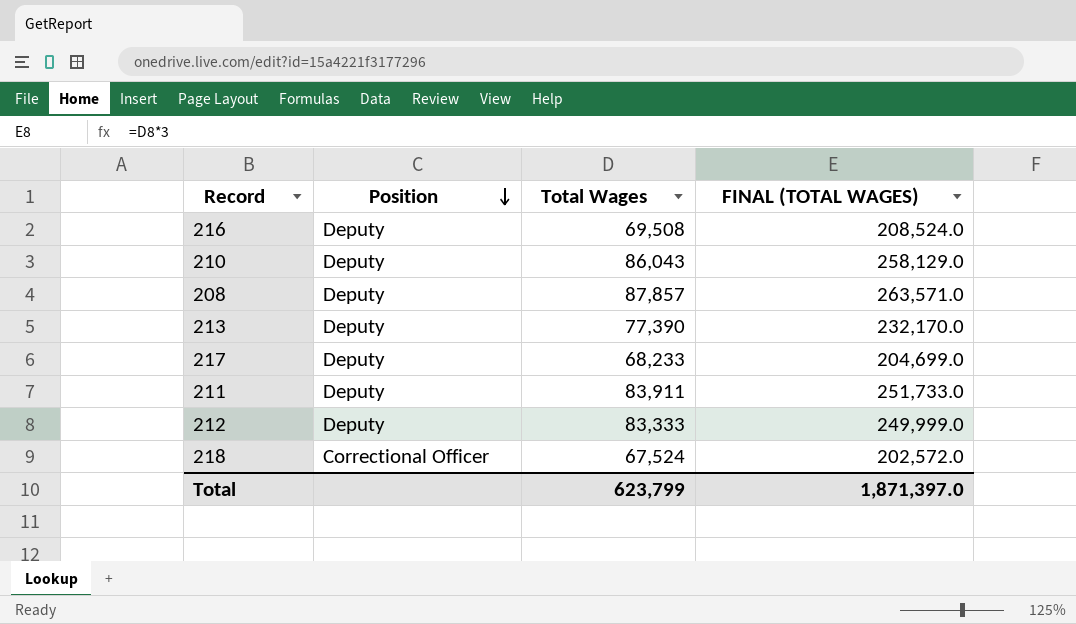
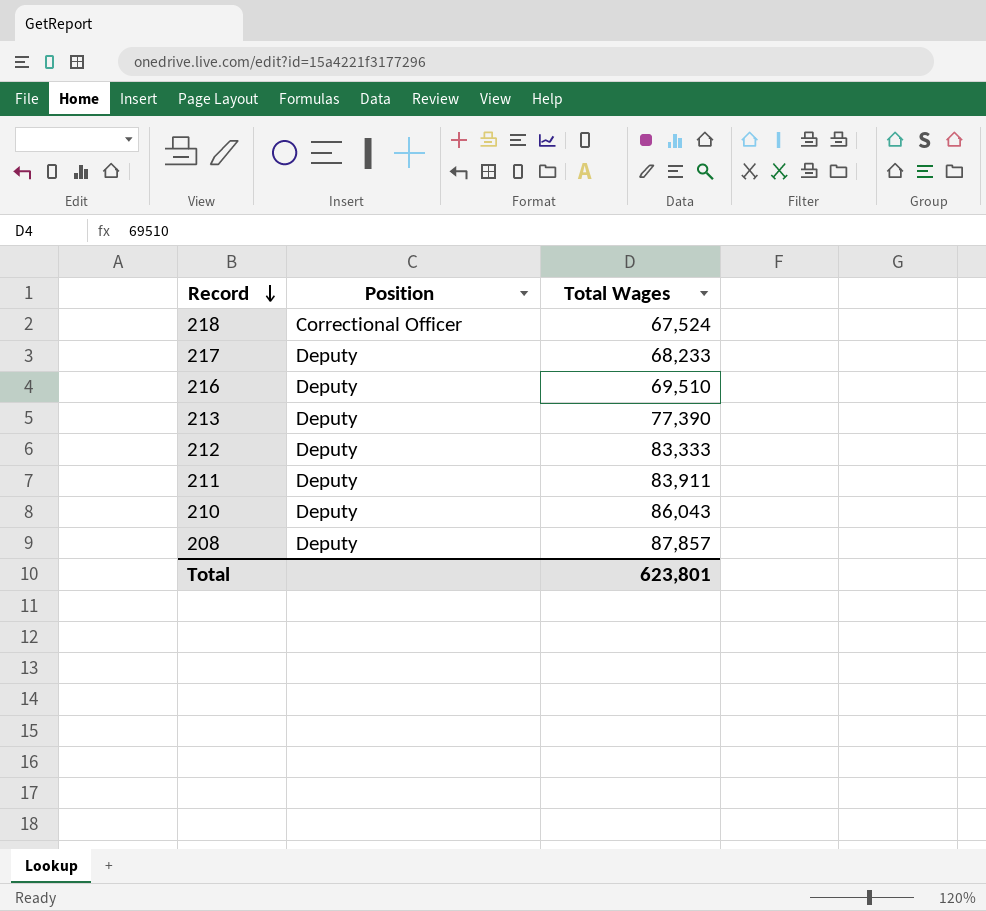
row order: Position descending -> Record descending
column FINAL (TOTAL WAGES) | formula: [Total Wages] * 3 -> none
216 | Total Wages: 69,508 -> 69,510
Total | Total Wages: 623,799 -> 623,801

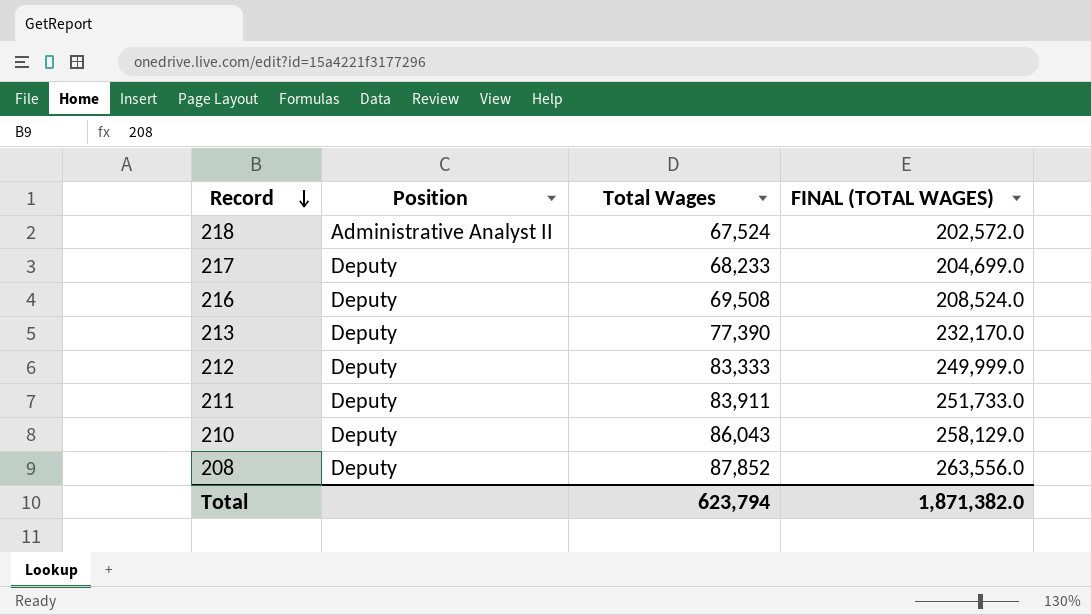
column FINAL (TOTAL WAGES) | formula: none -> [Total Wages] * 3
218 | Position: Correctional Officer -> Administrative Analyst II
216 | Total Wages: 69,510 -> 69,508
208 | Total Wages: 87,857 -> 87,852
Total | Total Wages: 623,801 -> 623,794

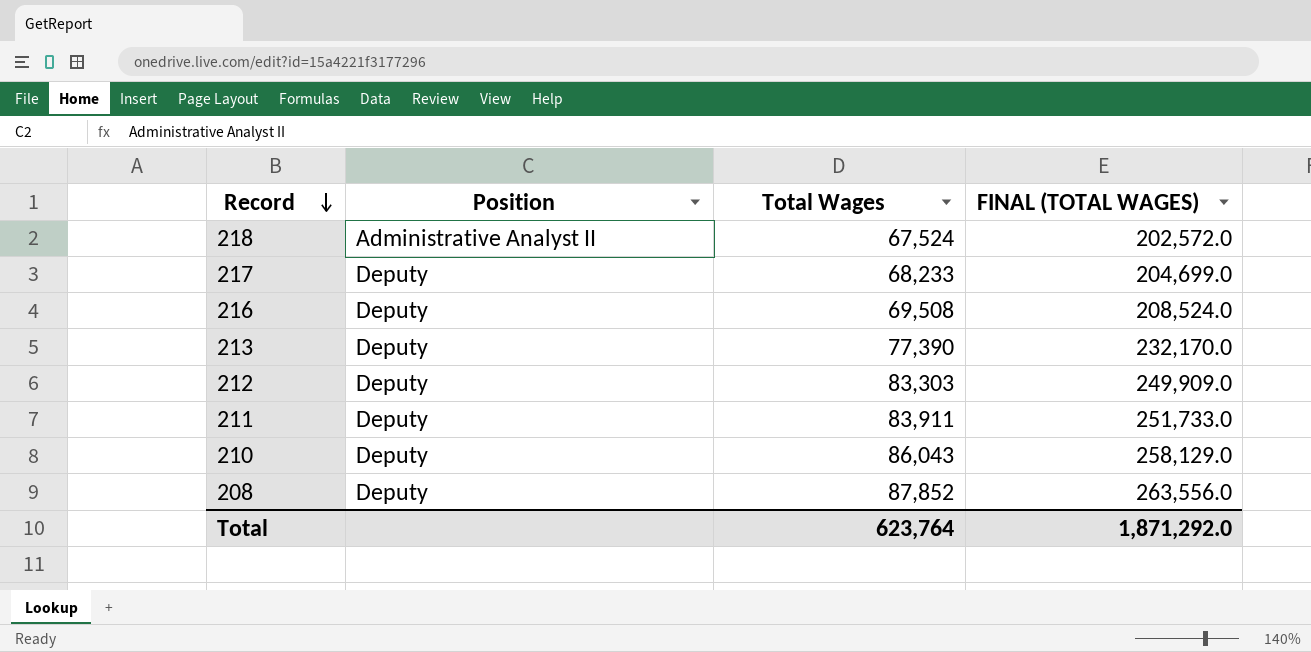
212 | Total Wages: 83,333 -> 83,303
212 | FINAL (TOTAL WAGES): 249,999.0 -> 249,909.0
Total | Total Wages: 623,794 -> 623,764
Total | FINAL (TOTAL WAGES): 1,871,382.0 -> 1,871,292.0

